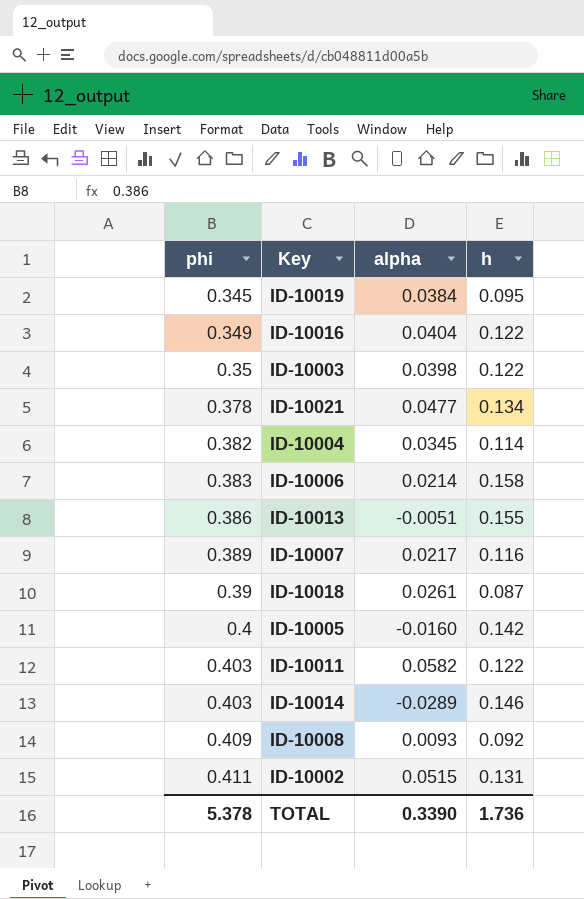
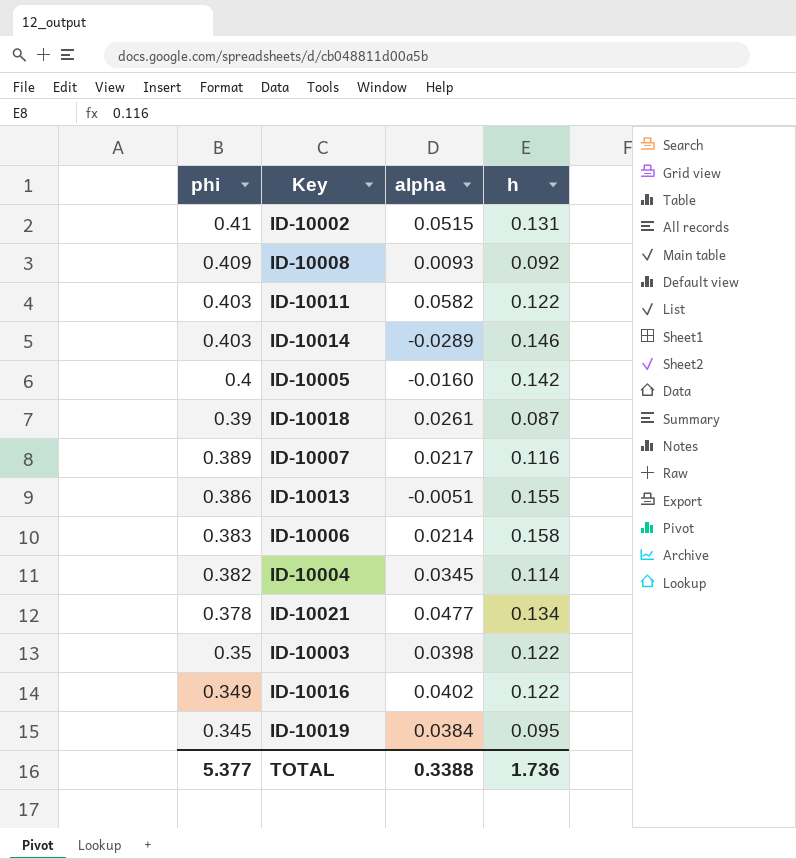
row order: phi ascending -> phi descending
ID-10002 | phi: 0.411 -> 0.41
ID-10016 | alpha: 0.0404 -> 0.0402
TOTAL | phi: 5.378 -> 5.377
TOTAL | alpha: 0.3390 -> 0.3388

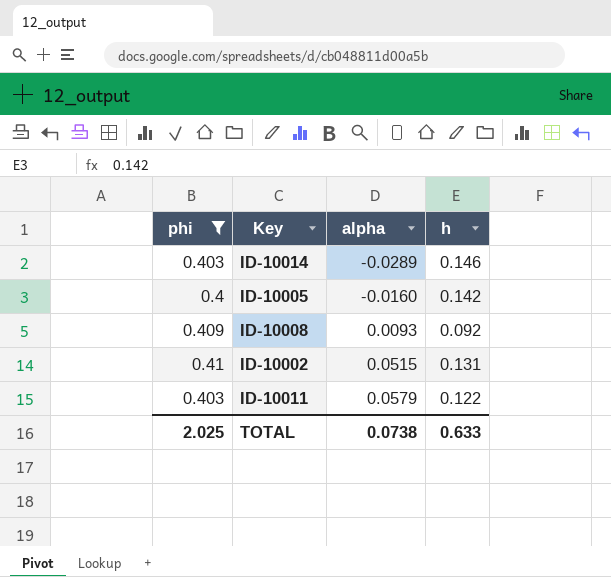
filter: none -> phi >= 0.4
row order: phi descending -> alpha ascending
ID-10011 | alpha: 0.0582 -> 0.0579
TOTAL | phi: 5.377 -> 2.025
TOTAL | alpha: 0.3388 -> 0.0738
TOTAL | h: 1.736 -> 0.633

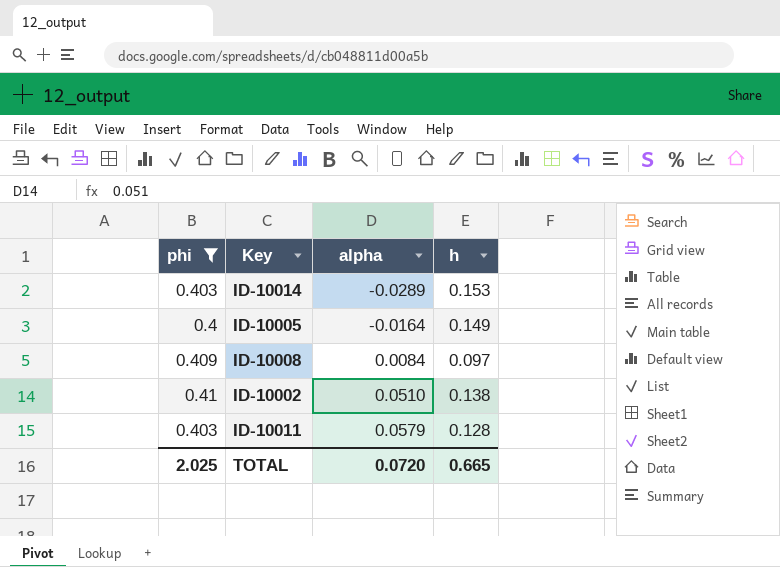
ID-10014 | h: 0.146 -> 0.153
ID-10005 | alpha: -0.0160 -> -0.0164
ID-10005 | h: 0.142 -> 0.149
ID-10008 | alpha: 0.0093 -> 0.0084
ID-10008 | h: 0.092 -> 0.097
ID-10002 | alpha: 0.0515 -> 0.0510
ID-10002 | h: 0.131 -> 0.138
ID-10011 | h: 0.122 -> 0.128
TOTAL | alpha: 0.0738 -> 0.0720
TOTAL | h: 0.633 -> 0.665

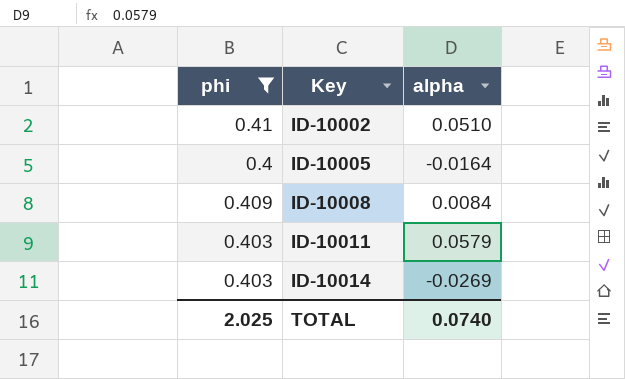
row order: alpha ascending -> Key ascending
column h | position: 4 -> none
ID-10014 | alpha: -0.0289 -> -0.0269
TOTAL | alpha: 0.0720 -> 0.0740

